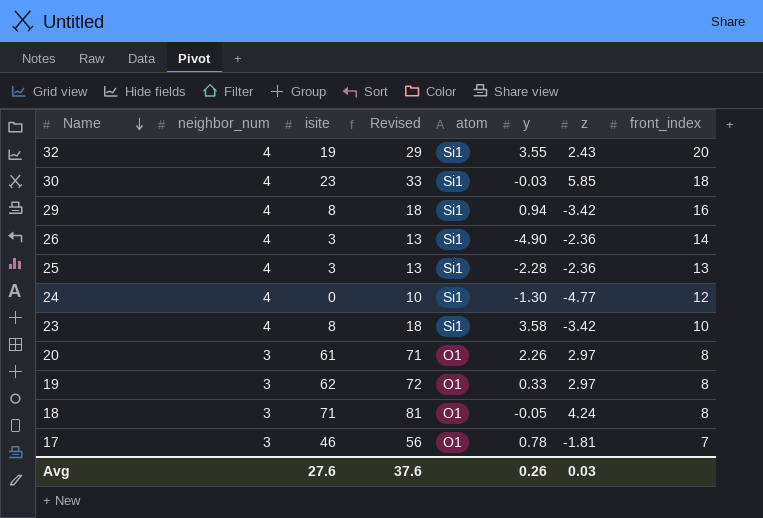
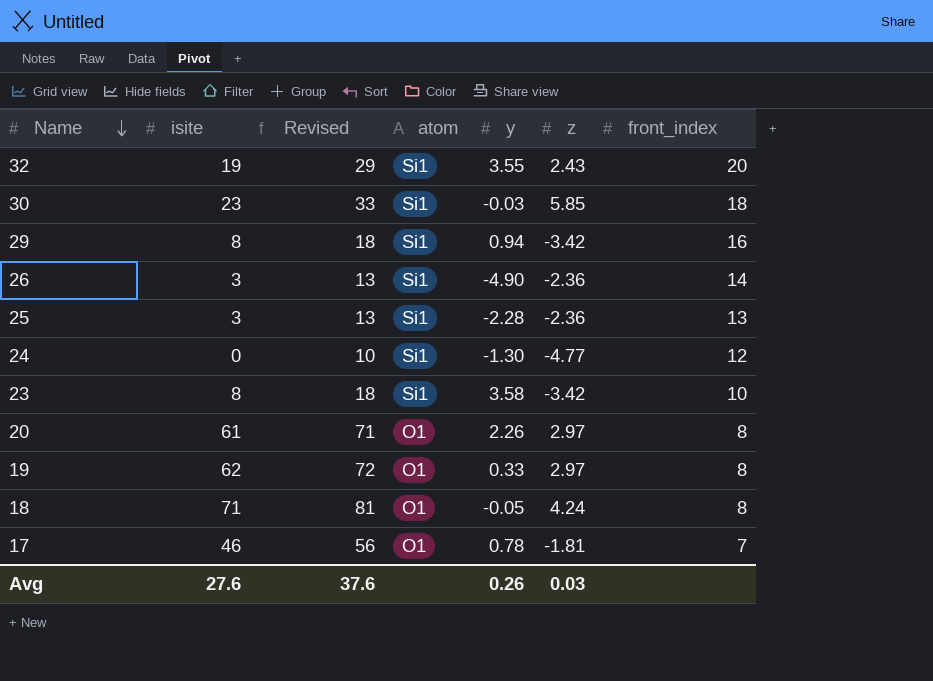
column neighbor_num | position: 2 -> none

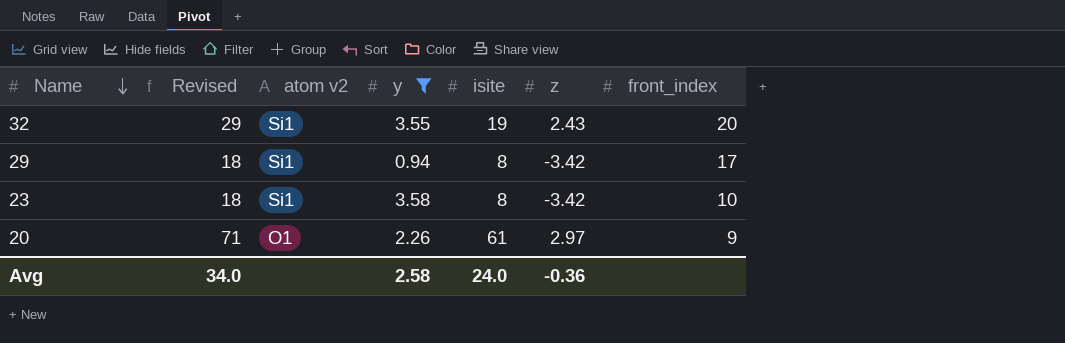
filter: none -> y >= 0.94
column name: atom -> atom v2
column isite | position: 2 -> 5
29 | front_index: 16 -> 17
20 | front_index: 8 -> 9
Avg | Revised: 37.6 -> 34.0
Avg | y: 0.26 -> 2.58
Avg | isite: 27.6 -> 24.0
Avg | z: 0.03 -> -0.36

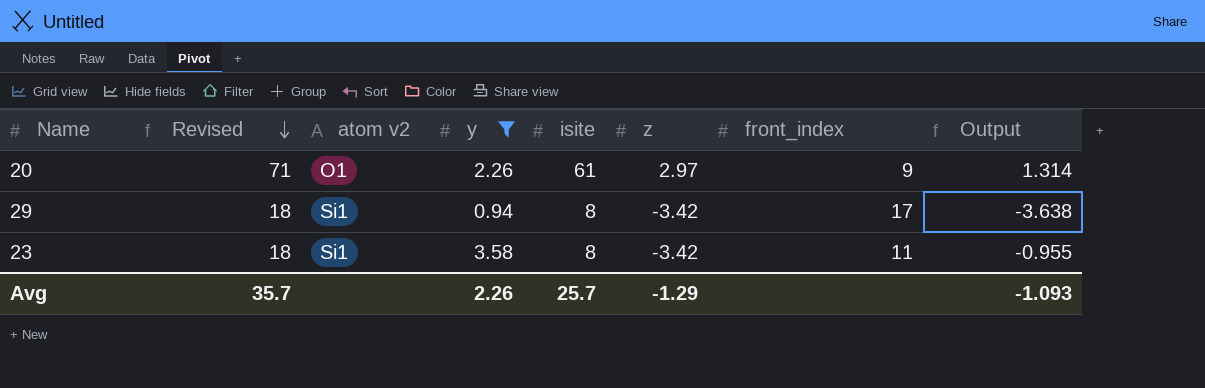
row order: Name descending -> Revised descending
column Output | formula: none -> [z] / [y]
row 32: 29 | Si1 | 3.55 | 19 | 2.43 | 20 -> none
23 | front_index: 10 -> 11
Avg | Revised: 34.0 -> 35.7
Avg | y: 2.58 -> 2.26
Avg | isite: 24.0 -> 25.7
Avg | z: -0.36 -> -1.29

